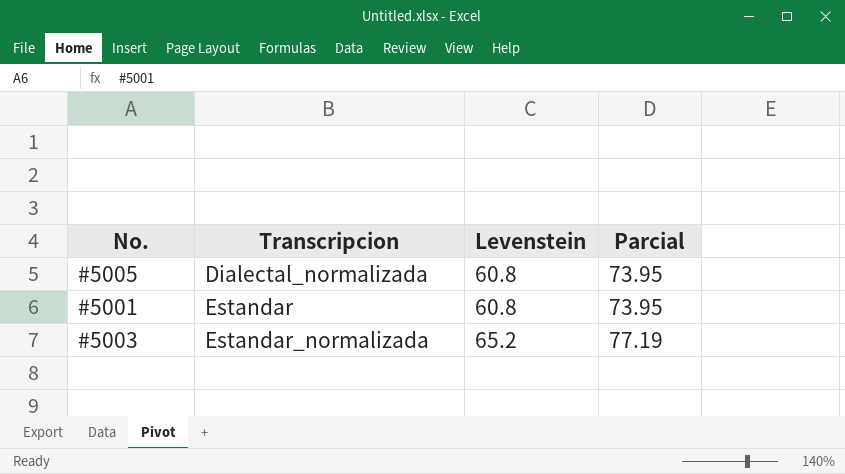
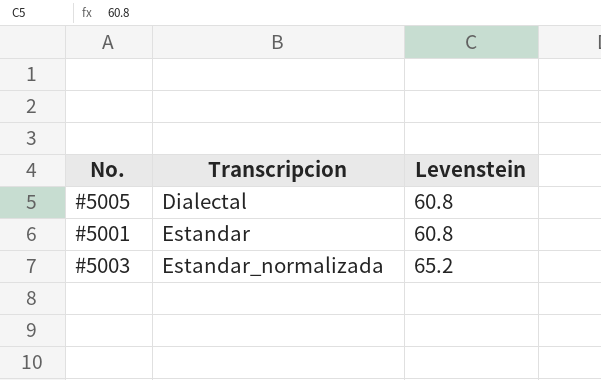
column Parcial | position: 4 -> none
#5005 | Transcripcion: Dialectal_normalizada -> Dialectal

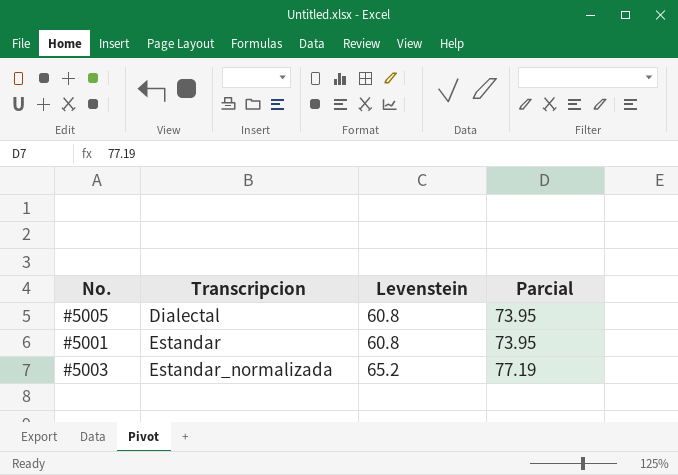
column Parcial | position: none -> 4

